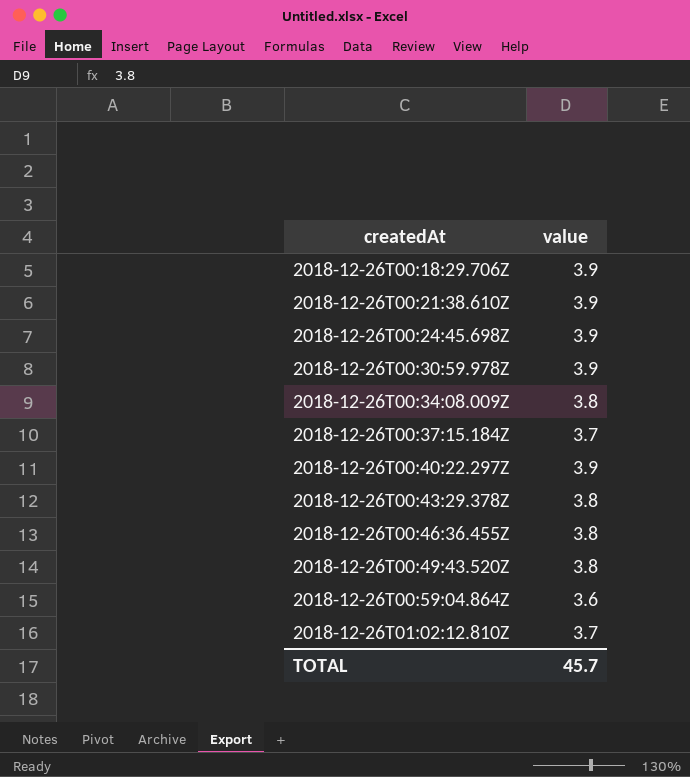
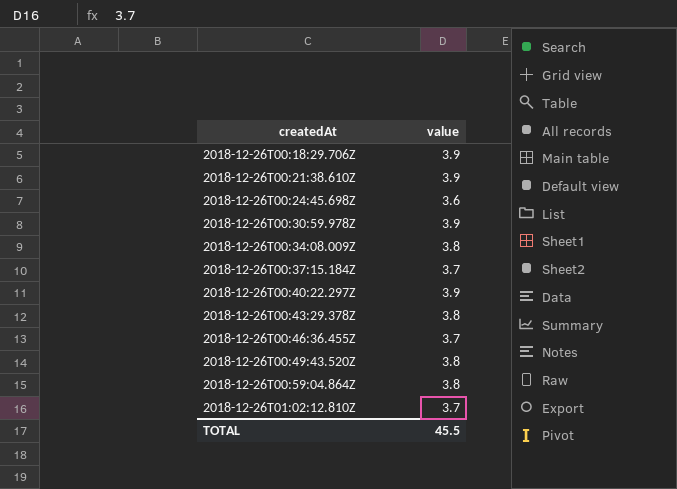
2018-12-26T00:24:45.698Z | value: 3.9 -> 3.6
2018-12-26T00:46:36.455Z | value: 3.8 -> 3.7
2018-12-26T00:59:04.864Z | value: 3.6 -> 3.8
TOTAL | value: 45.7 -> 45.5

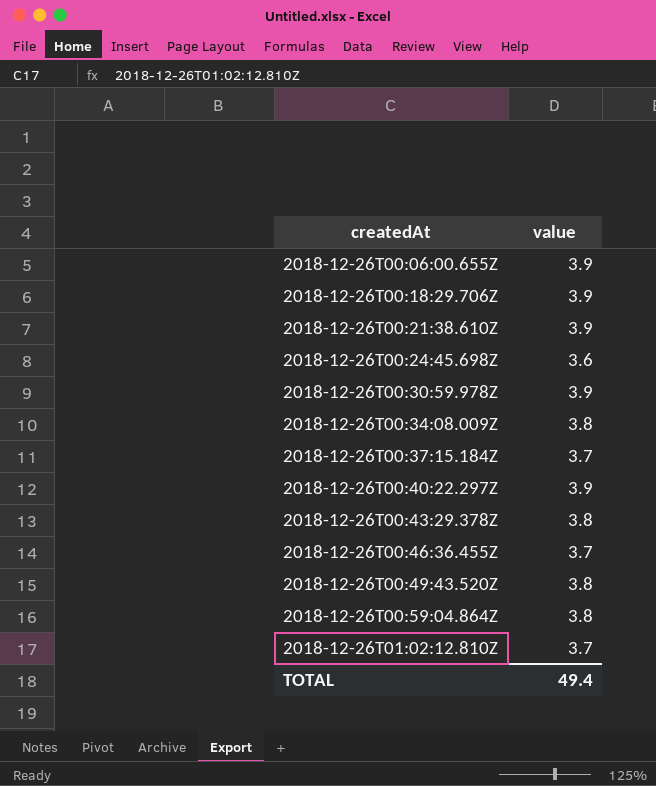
row 2018-12-26T00:06:00.655Z: none -> 3.9
TOTAL | value: 45.5 -> 49.4

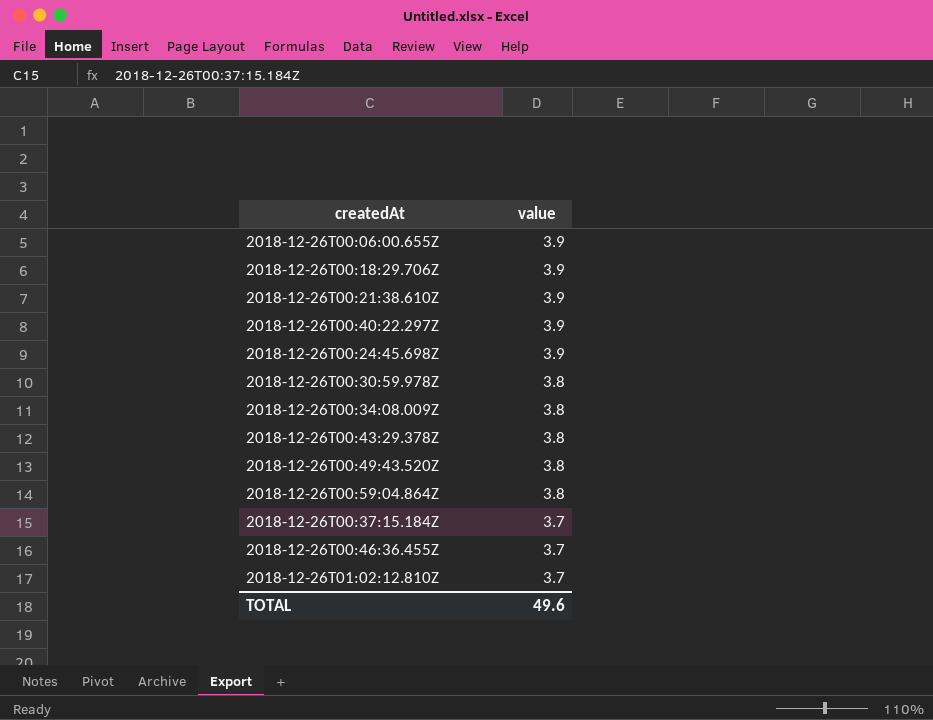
row order: createdAt ascending -> value descending
2018-12-26T00:24:45.698Z | value: 3.6 -> 3.9
2018-12-26T00:30:59.978Z | value: 3.9 -> 3.8
TOTAL | value: 49.4 -> 49.6

